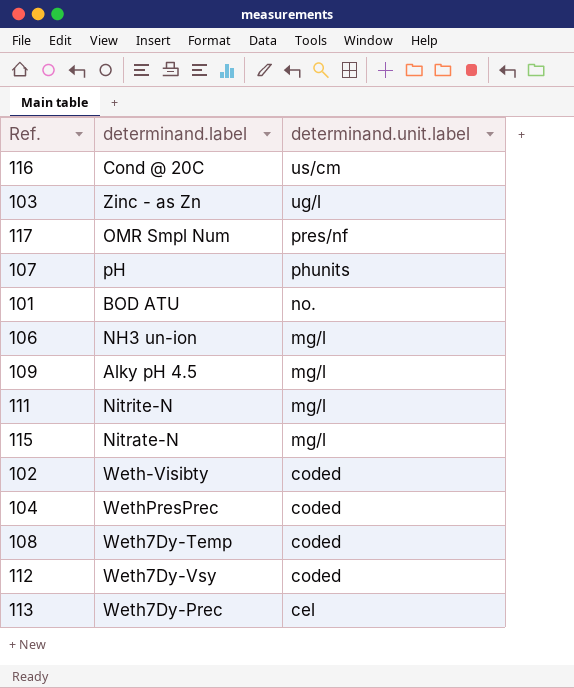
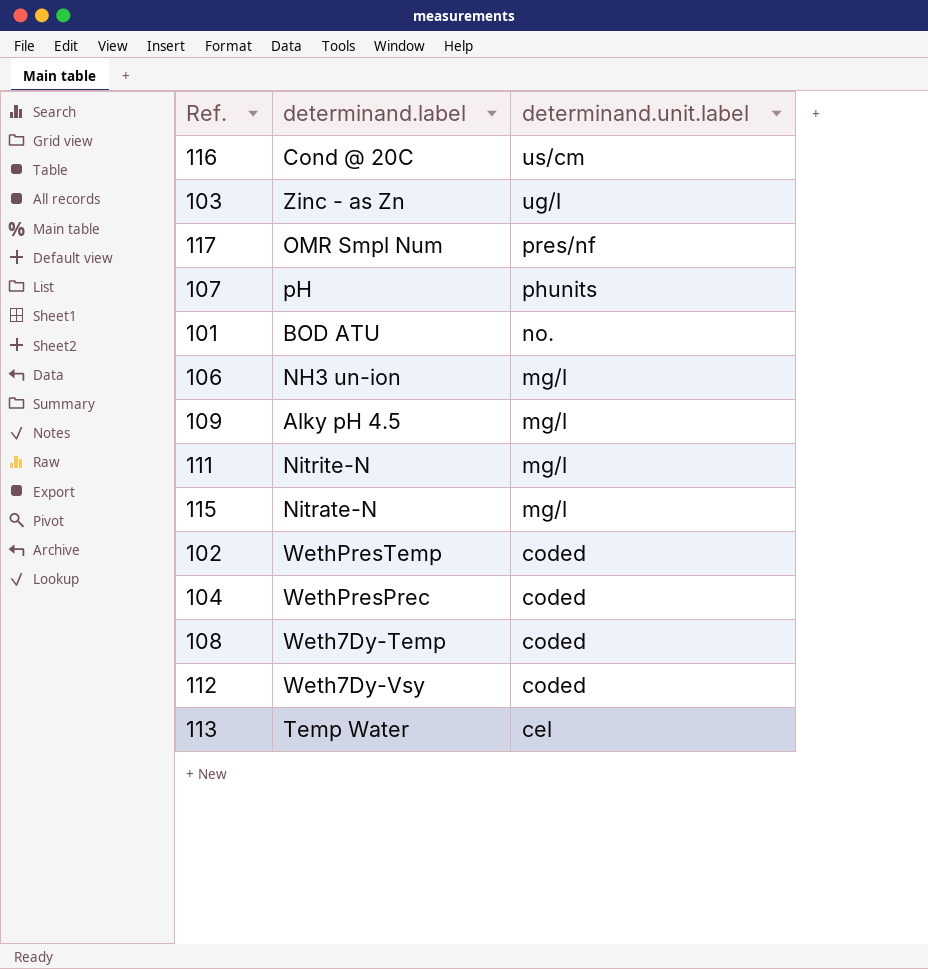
102 | determinand.label: Weth-Visibty -> WethPresTemp
113 | determinand.label: Weth7Dy-Prec -> Temp Water

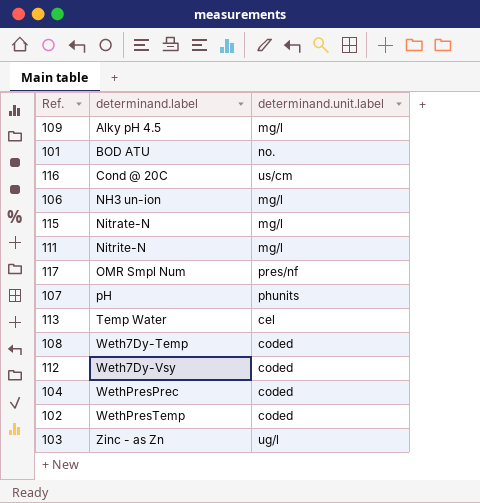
row order: determinand.unit.label descending -> determinand.label ascending

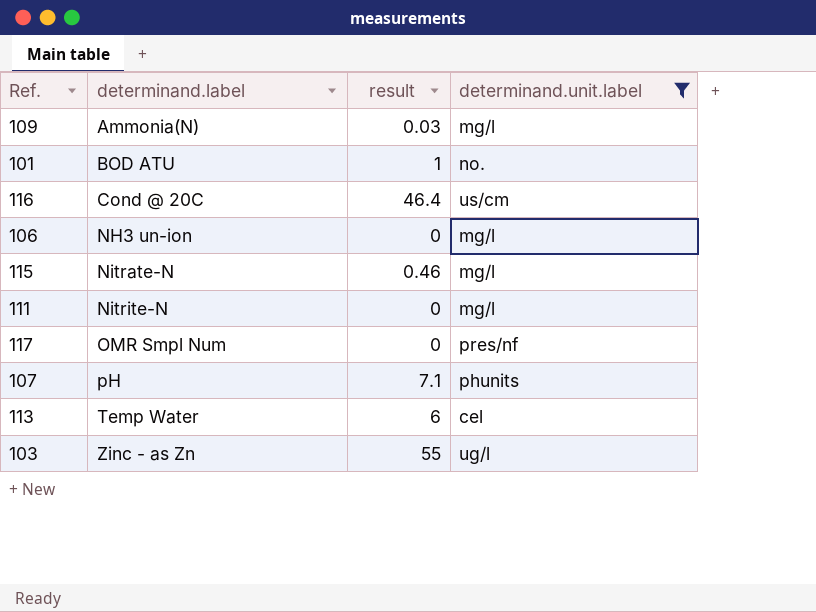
filter: none -> determinand.unit.label != coded
column result | position: none -> 3
109 | determinand.label: Alky pH 4.5 -> Ammonia(N)

